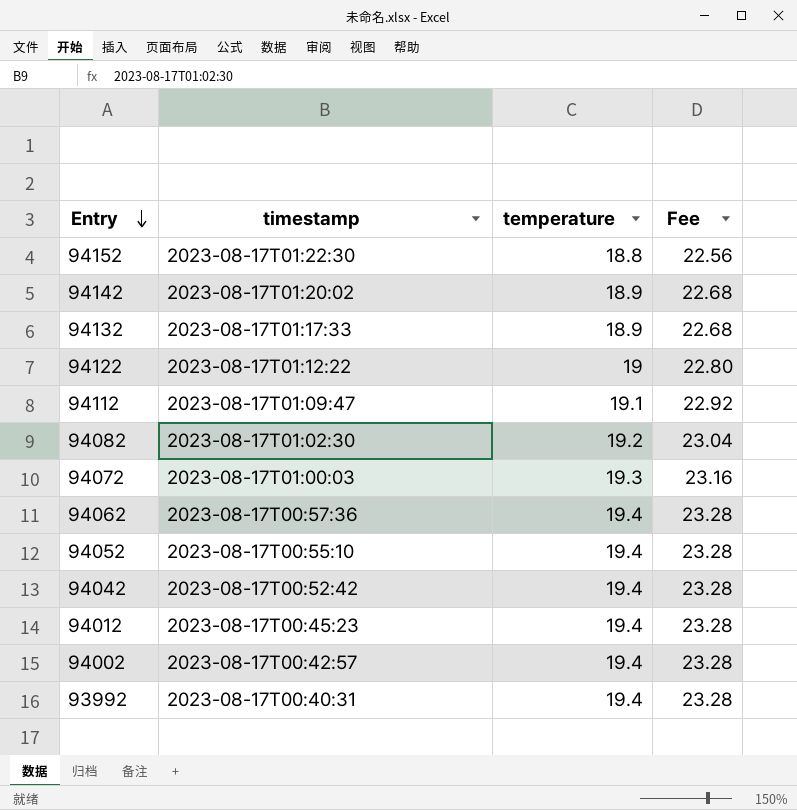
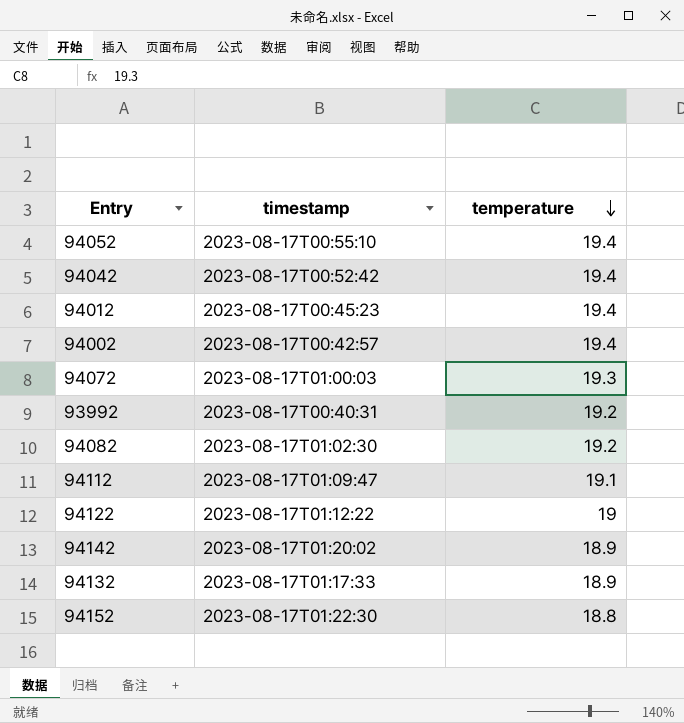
row order: Entry descending -> temperature descending
column Fee | formula: [temperature] * 1.2 -> none
row 94062: 2023-08-17T00:57:36 | 19.4 | 23.28 -> none
93992 | temperature: 19.4 -> 19.2

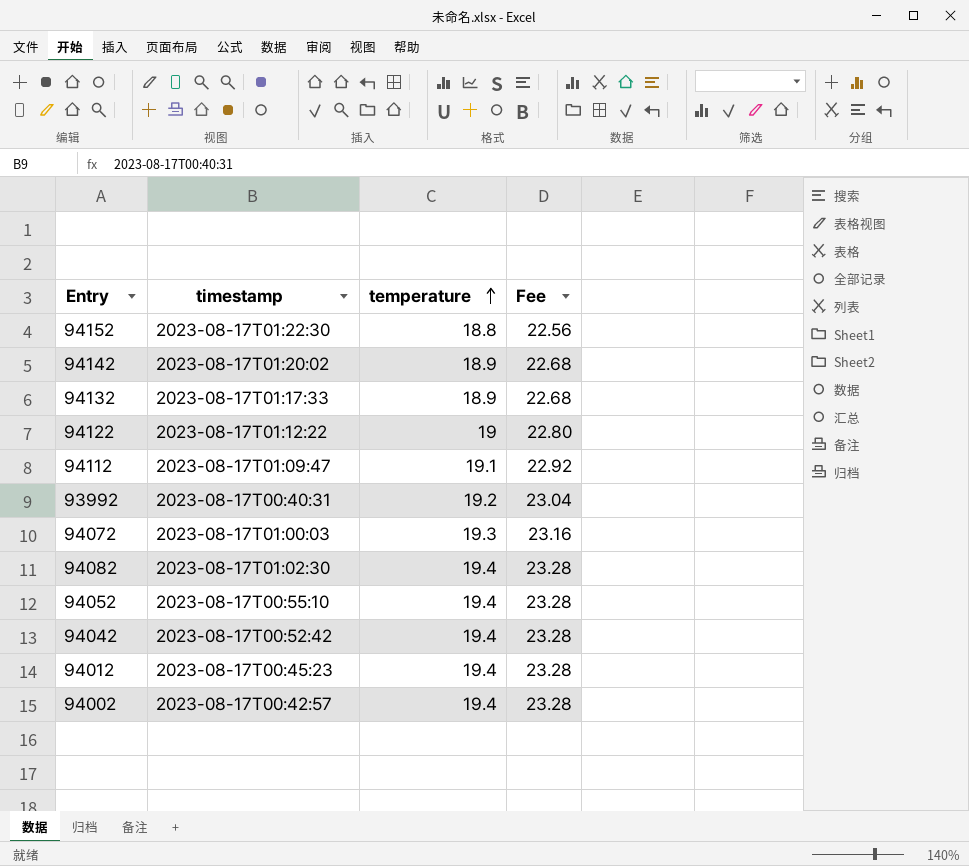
row order: temperature descending -> temperature ascending
column Fee | formula: none -> [temperature] * 1.2
94082 | temperature: 19.2 -> 19.4

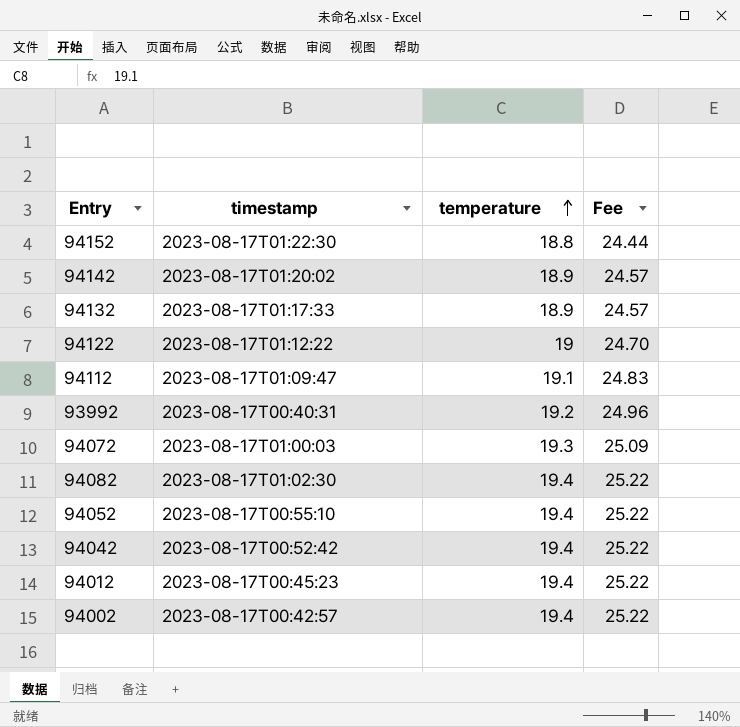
column Fee | formula: [temperature] * 1.2 -> [temperature] * 1.3

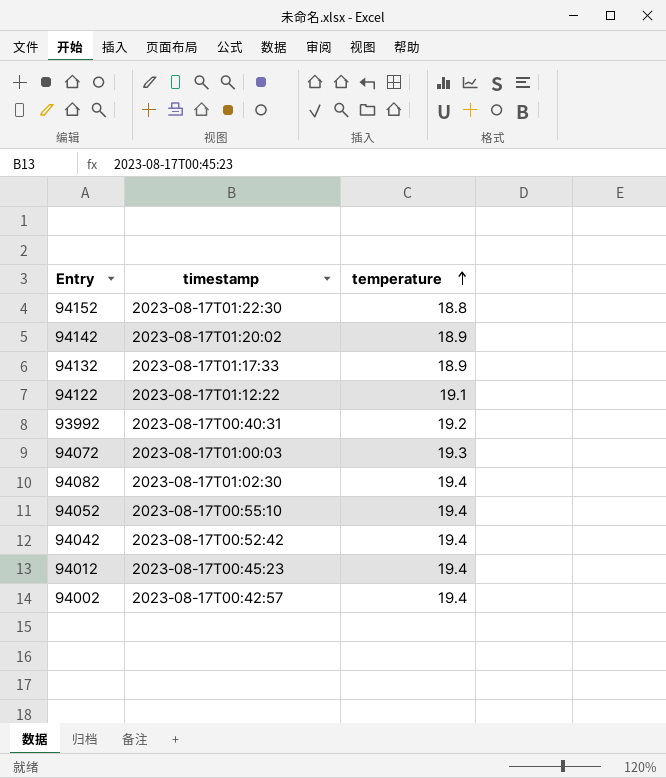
column Fee | formula: [temperature] * 1.3 -> none
row 94112: 2023-08-17T01:09:47 | 19.1 | 24.83 -> none
94122 | temperature: 19 -> 19.1

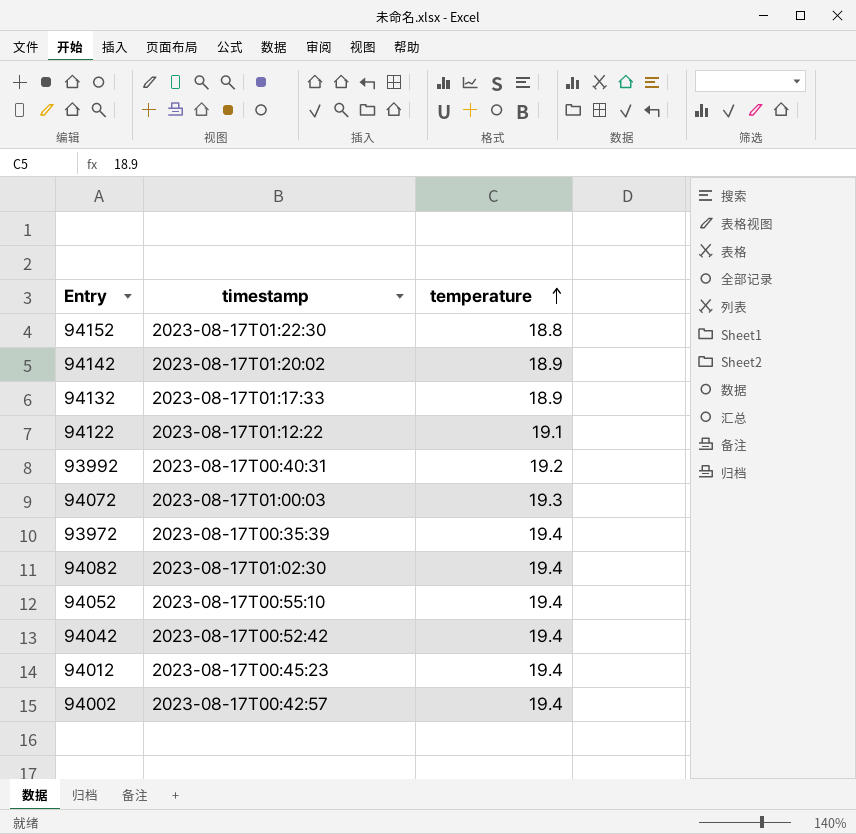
row 93972: none -> 2023-08-17T00:35:39 | 19.4

